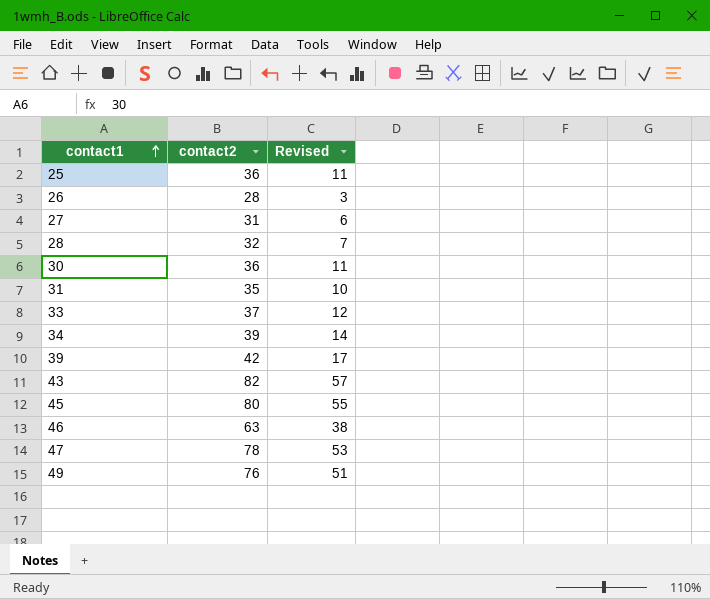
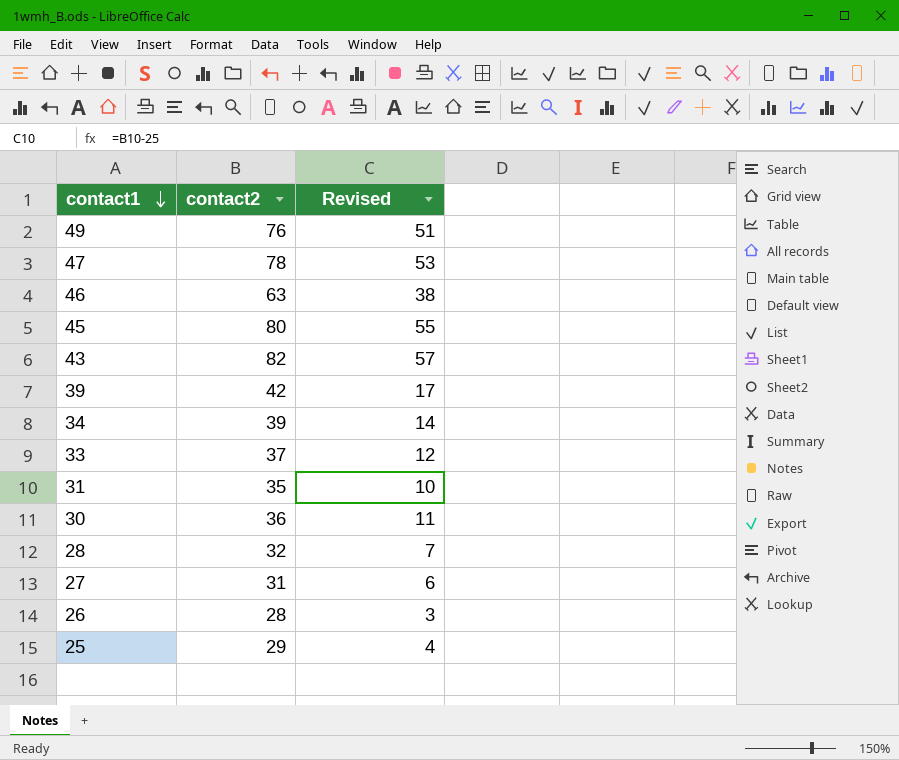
row order: contact1 ascending -> contact1 descending
25 | contact2: 36 -> 29
25 | Revised: 11 -> 4

